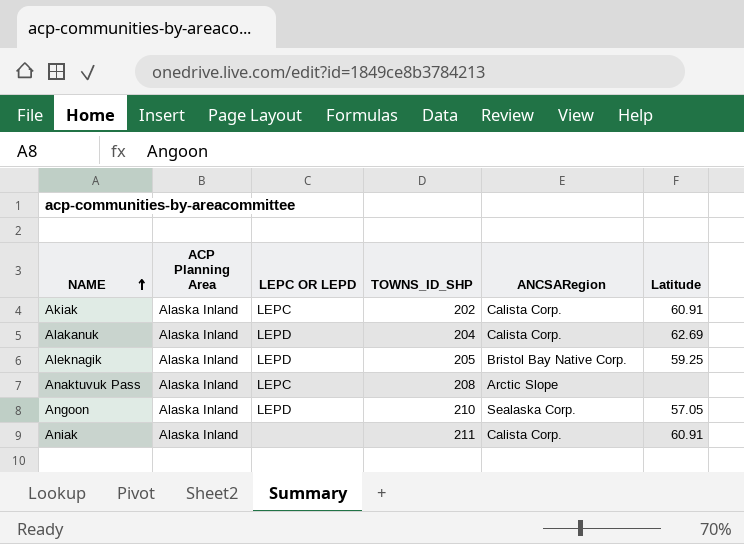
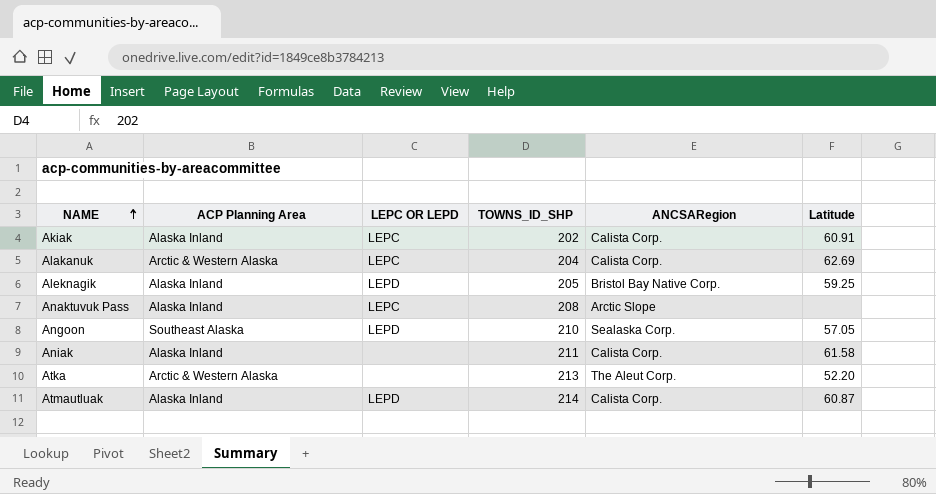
Alakanuk | ACP Planning Area: Alaska Inland -> Arctic & Western Alaska
Alakanuk | LEPC OR LEPD: LEPD -> LEPC
Angoon | ACP Planning Area: Alaska Inland -> Southeast Alaska
Aniak | Latitude: 60.91 -> 61.58
row Atka: none -> Arctic & Western Alaska | none | 213 | The Aleut Corp. | 52.20
row Atmautluak: none -> Alaska Inland | LEPD | 214 | Calista Corp. | 60.87

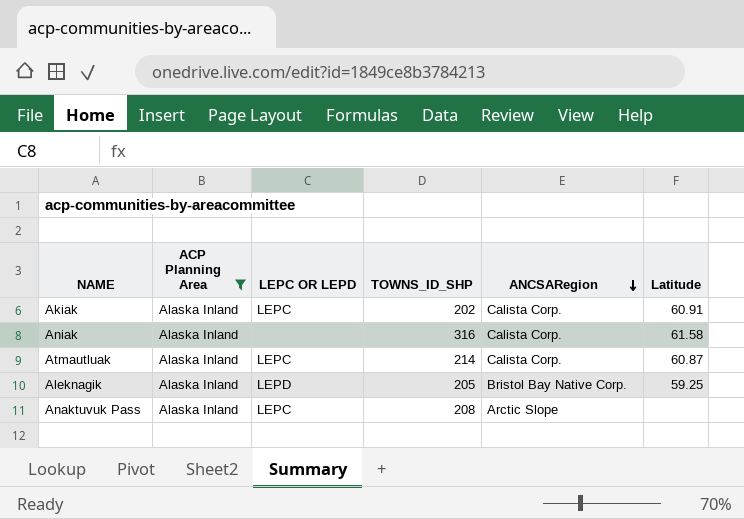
filter: none -> ACP Planning Area = Alaska Inland
row order: NAME ascending -> ANCSARegion descending
Aniak | TOWNS_ID_SHP: 211 -> 316
Atmautluak | LEPC OR LEPD: LEPD -> LEPC

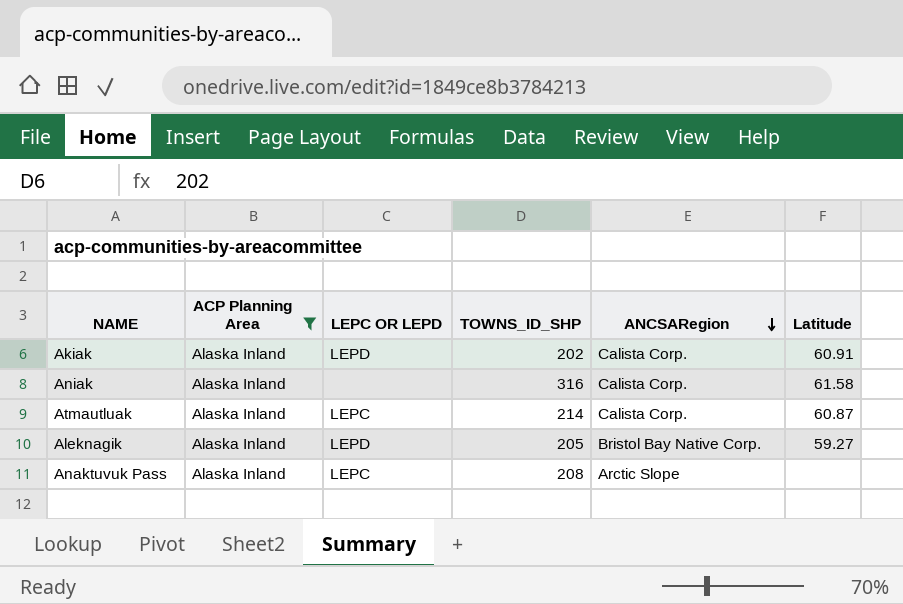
Akiak | LEPC OR LEPD: LEPC -> LEPD
Aleknagik | Latitude: 59.25 -> 59.27

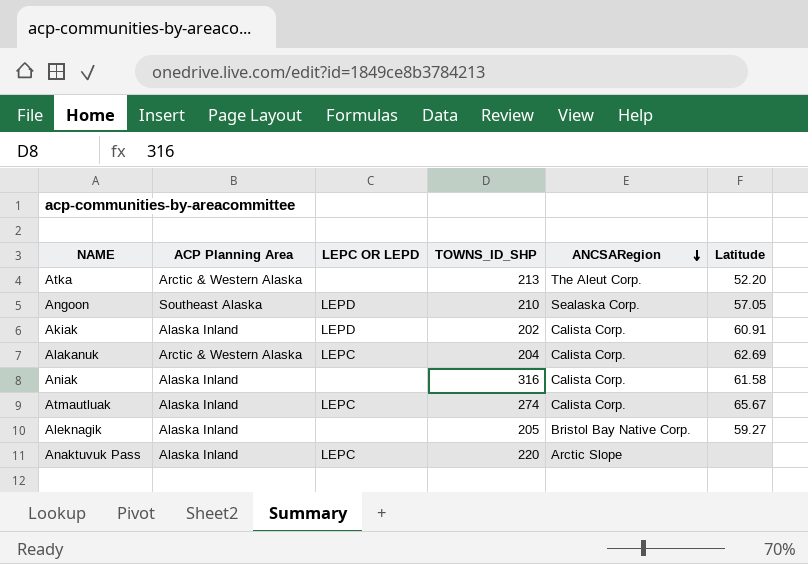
filter: ACP Planning Area = Alaska Inland -> none
Atmautluak | TOWNS_ID_SHP: 214 -> 274
Atmautluak | Latitude: 60.87 -> 65.67
Aleknagik | LEPC OR LEPD: LEPD -> none
Anaktuvuk Pass | TOWNS_ID_SHP: 208 -> 220

